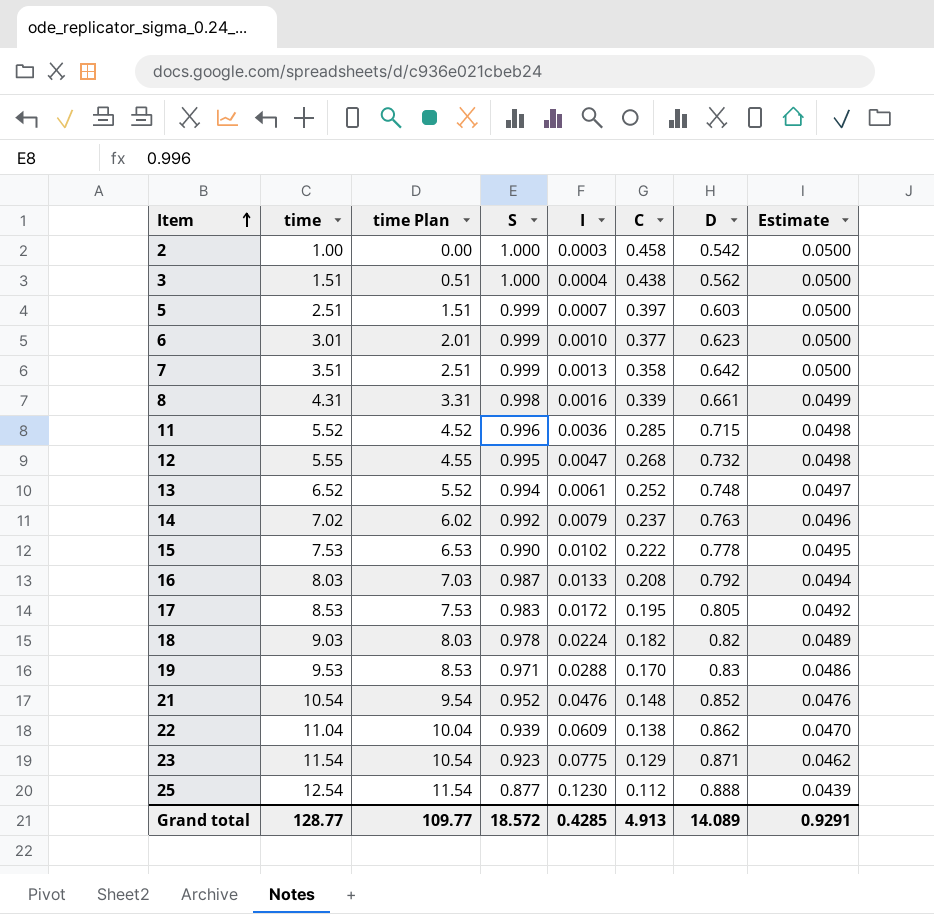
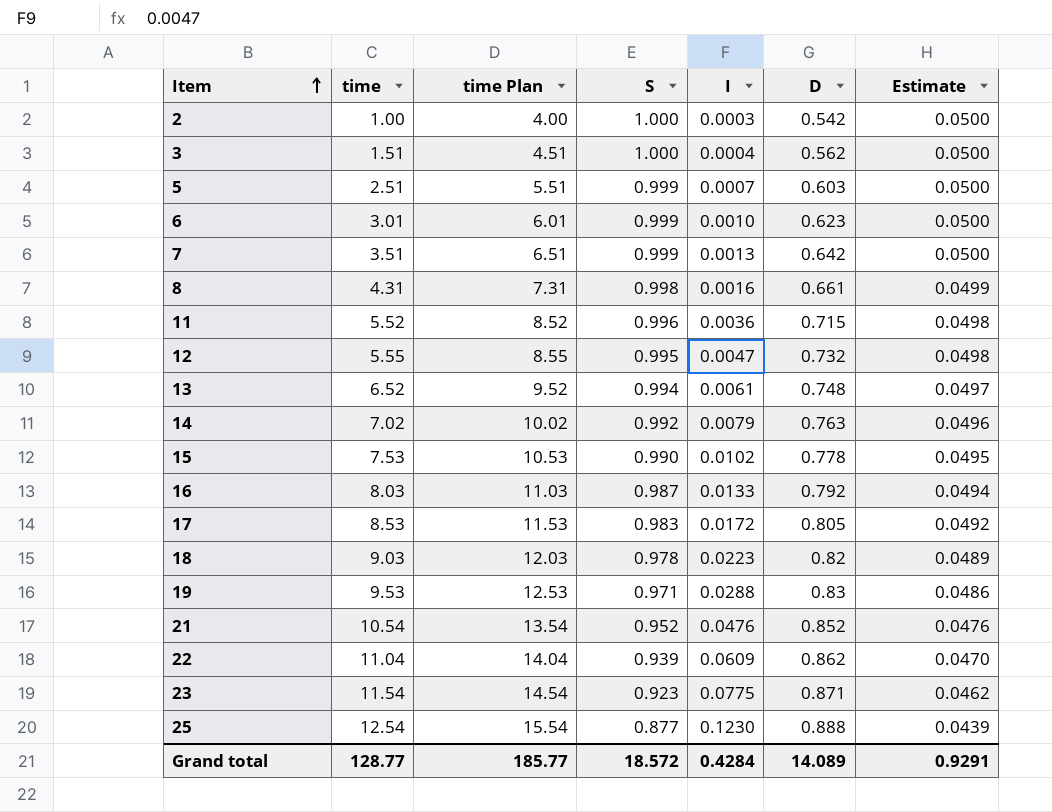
column C | position: 6 -> none
column time Plan | formula: [time] - 1 -> [time] + 3
18 | I: 0.0224 -> 0.0223
Grand total | time Plan: 109.77 -> 185.77
Grand total | I: 0.4285 -> 0.4284

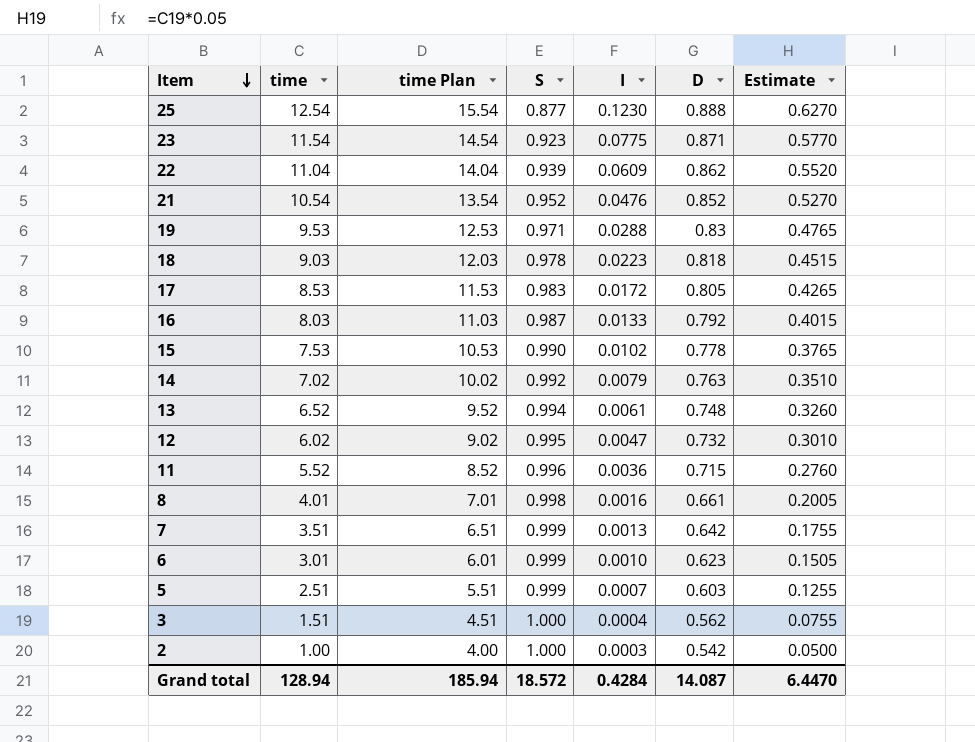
row order: Item ascending -> Item descending
column Estimate | formula: [S] * 0.05 -> [time] * 0.05
18 | D: 0.82 -> 0.818
12 | time: 5.55 -> 6.02
12 | time Plan: 8.55 -> 9.02
8 | time: 4.31 -> 4.01
8 | time Plan: 7.31 -> 7.01
Grand total | time: 128.77 -> 128.94
Grand total | time Plan: 185.77 -> 185.94
Grand total | D: 14.089 -> 14.087
Grand total | Estimate: 0.9291 -> 6.4470

